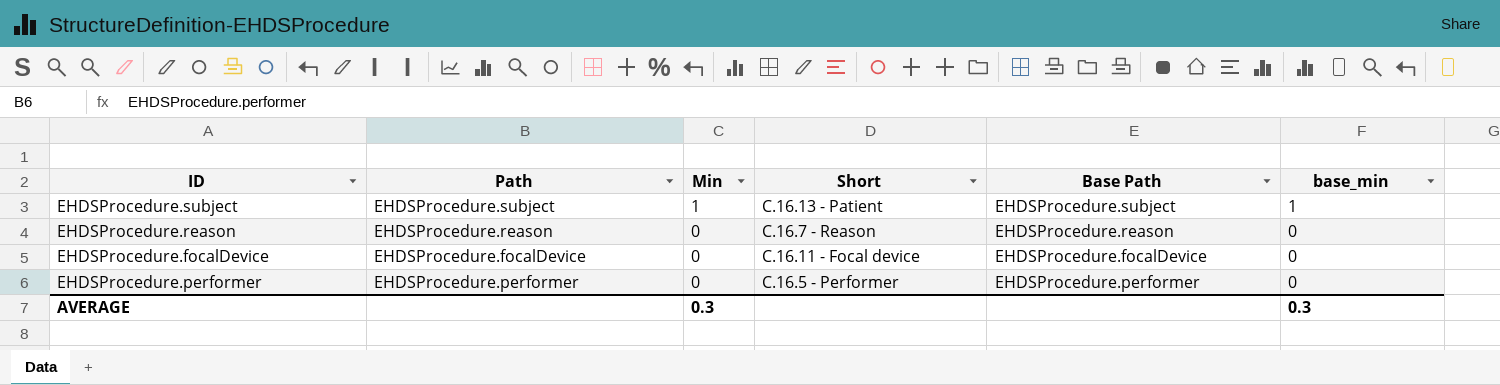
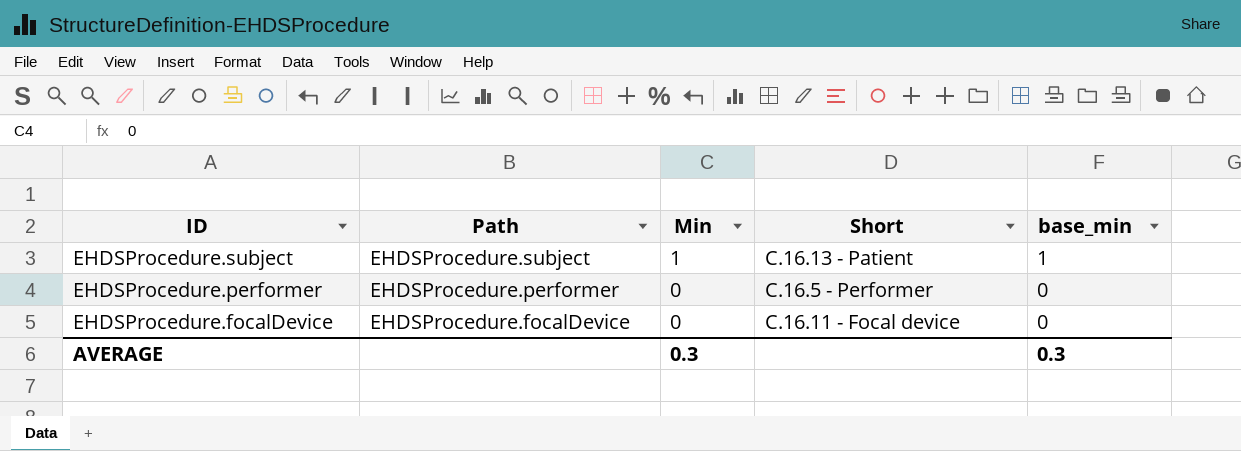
row order: Min descending -> ID descending
column Base Path | position: 5 -> none
row EHDSProcedure.reason: EHDSProcedure.reason | 0 | C.16.7 - Reason | EHDSProcedure.reason | 0 -> none

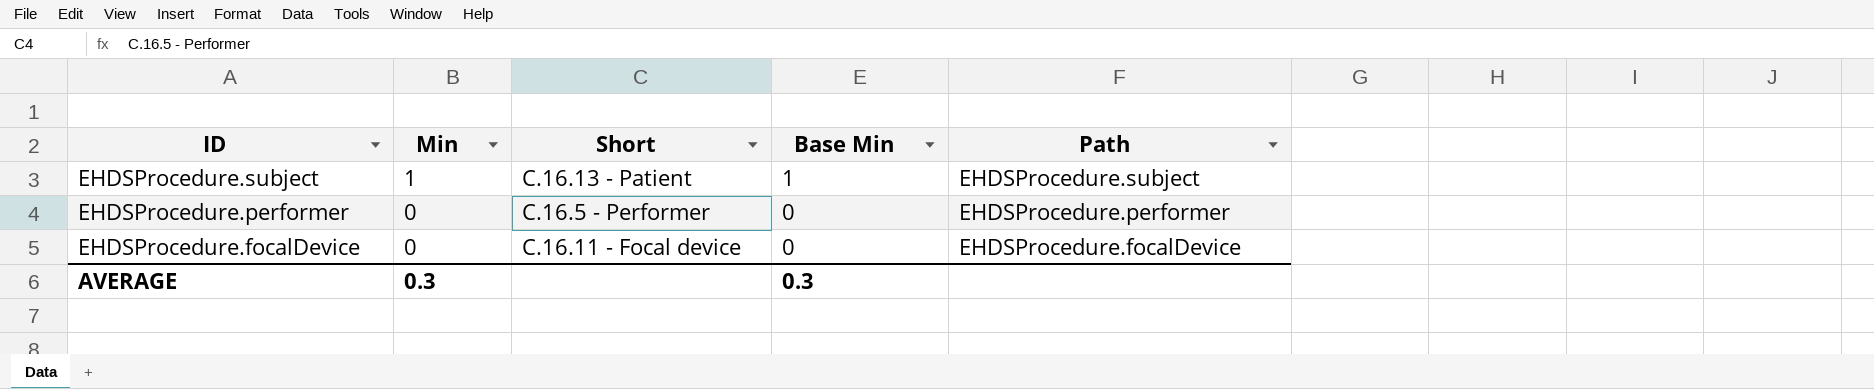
column name: base_min -> Base Min
column Path | position: 2 -> 5

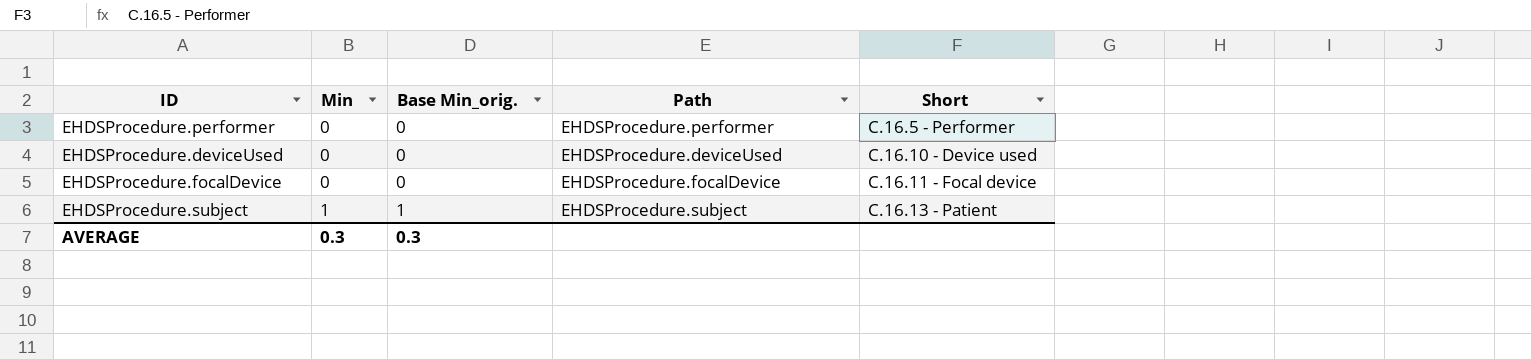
row order: ID descending -> Min ascending
column name: Base Min -> Base Min_orig.
column Short | position: 3 -> 5
row EHDSProcedure.deviceUsed: none -> 0 | 0 | EHDSProcedure.deviceUsed | C.16.10 - Device used

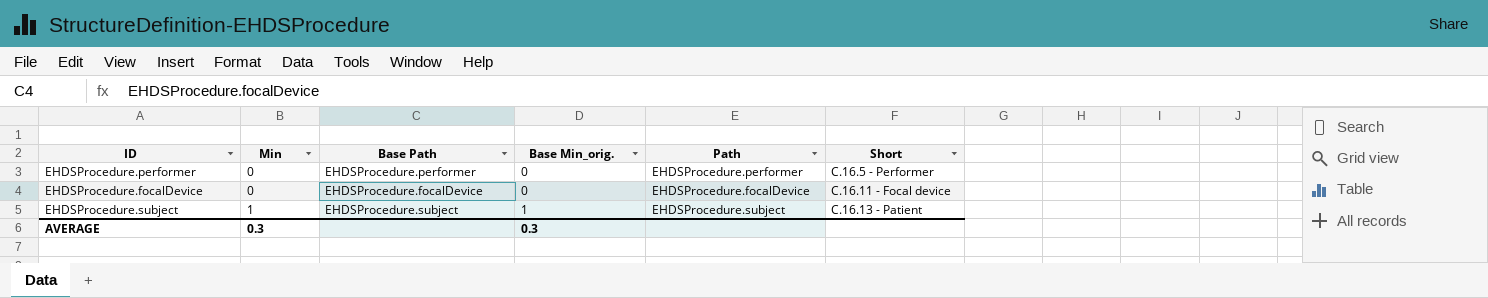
column Base Path | position: none -> 3
row EHDSProcedure.deviceUsed: 0 | 0 | EHDSProcedure.deviceUsed | C.16.10 - Device used -> none

